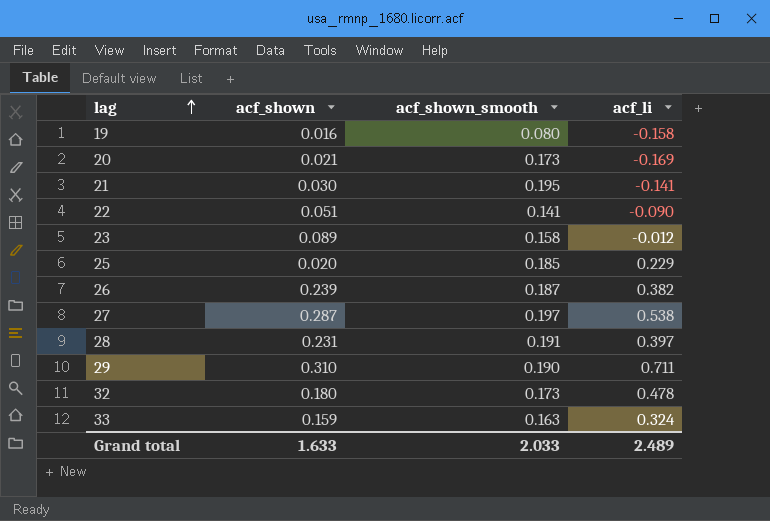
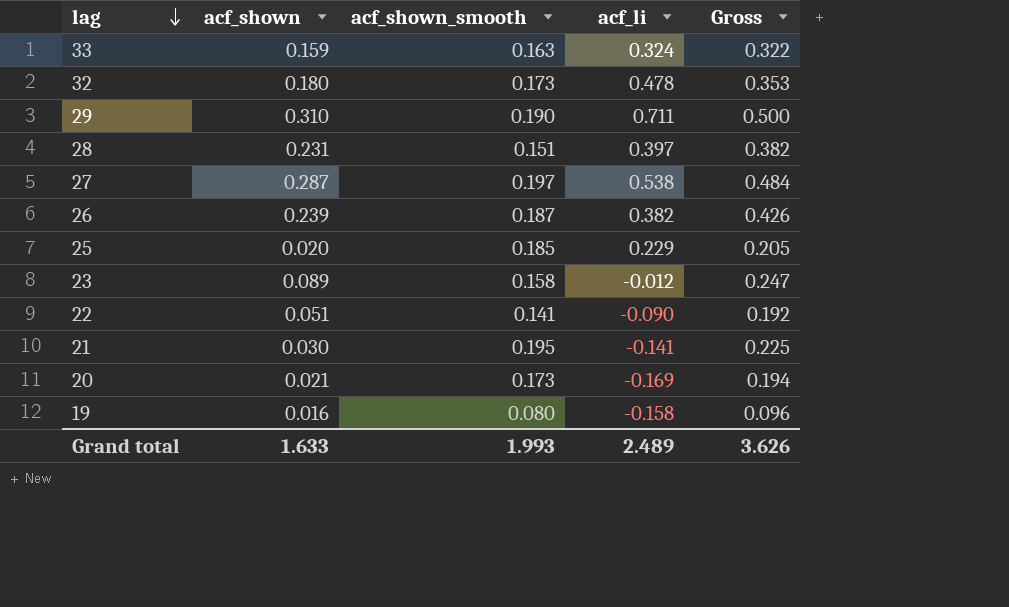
row order: lag ascending -> lag descending
column Gross | formula: none -> [acf_shown] + [acf_shown_smooth]
28 | acf_shown_smooth: 0.191 -> 0.151
Grand total | acf_shown_smooth: 2.033 -> 1.993

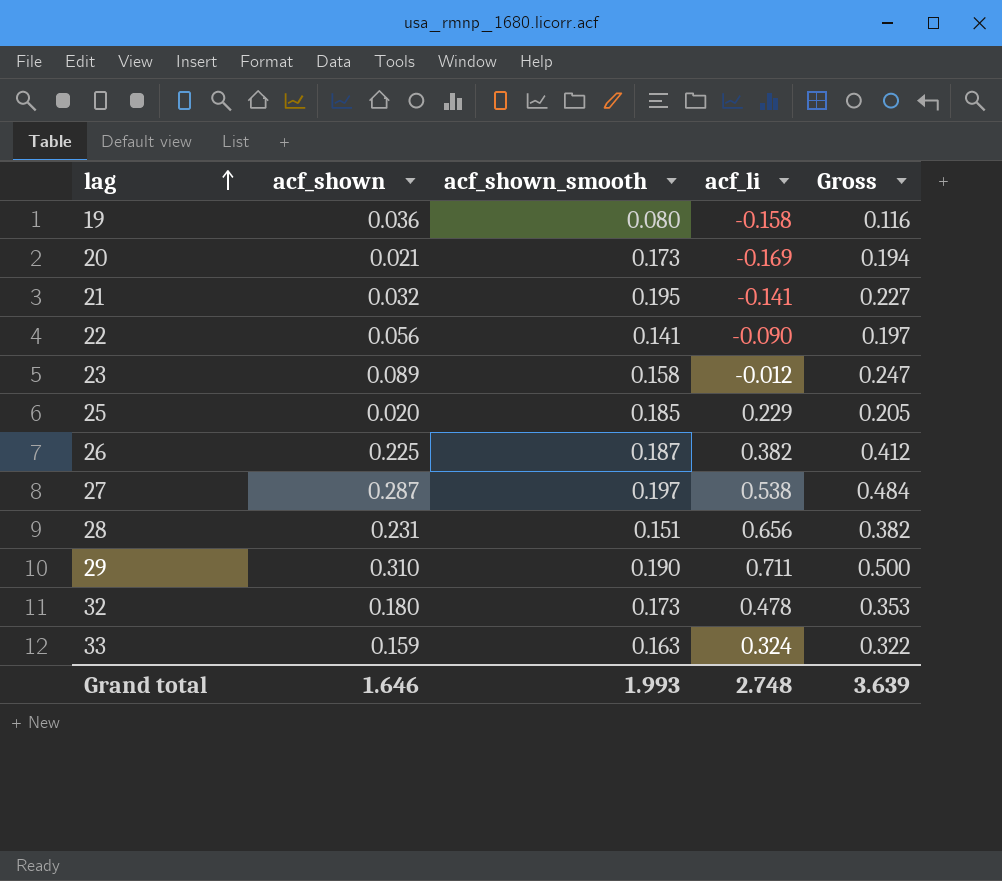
row order: lag descending -> lag ascending
19 | acf_shown: 0.016 -> 0.036
19 | Gross: 0.096 -> 0.116
21 | acf_shown: 0.030 -> 0.032
21 | Gross: 0.225 -> 0.227
22 | acf_shown: 0.051 -> 0.056
22 | Gross: 0.192 -> 0.197
26 | acf_shown: 0.239 -> 0.225
26 | Gross: 0.426 -> 0.412
28 | acf_li: 0.397 -> 0.656
Grand total | acf_shown: 1.633 -> 1.646
Grand total | acf_li: 2.489 -> 2.748
Grand total | Gross: 3.626 -> 3.639

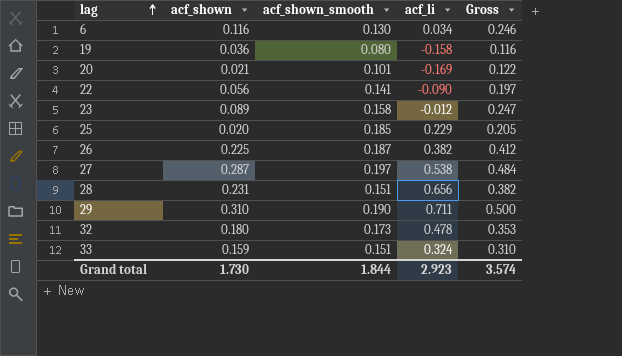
row 21: 0.032 | 0.195 | -0.141 | 0.227 -> none
row 6: none -> 0.116 | 0.130 | 0.034 | 0.246
20 | acf_shown_smooth: 0.173 -> 0.101
20 | Gross: 0.194 -> 0.122
33 | acf_shown_smooth: 0.163 -> 0.151
33 | Gross: 0.322 -> 0.310
Grand total | acf_shown: 1.646 -> 1.730
Grand total | acf_shown_smooth: 1.993 -> 1.844
Grand total | acf_li: 2.748 -> 2.923
Grand total | Gross: 3.639 -> 3.574

